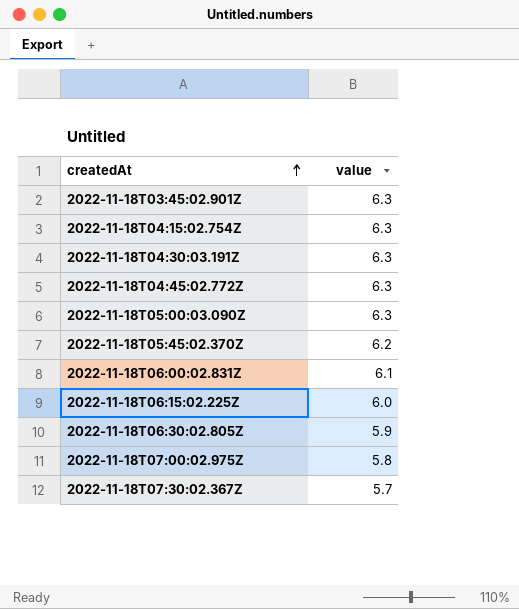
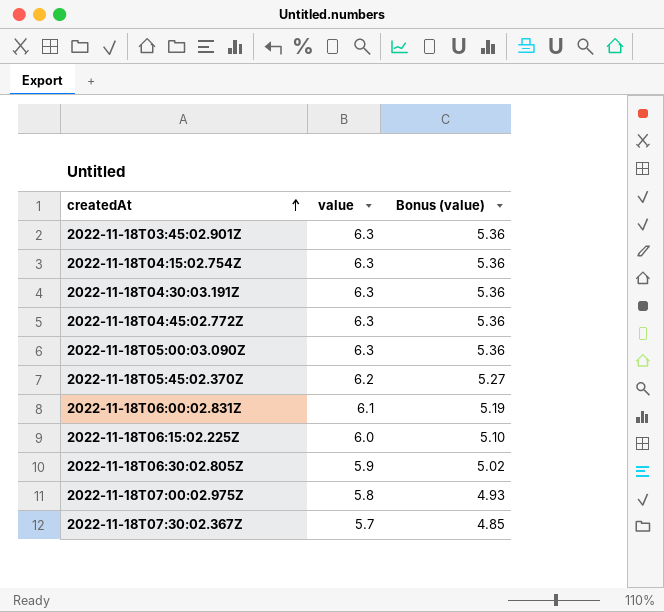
column Bonus (value) | formula: none -> [value] * 0.85

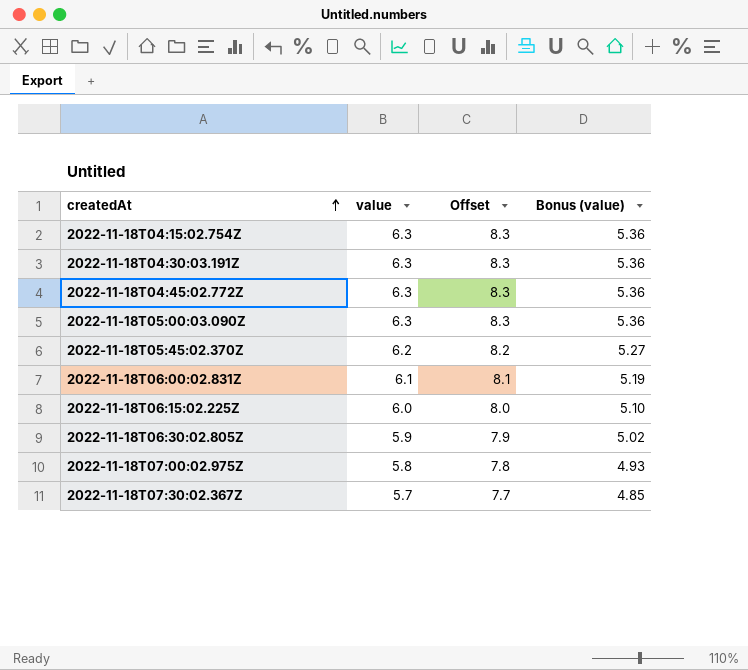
column Offset | formula: none -> [value] + 2
row 2022-11-18T03:45:02.901Z: 6.3 | 5.36 -> none

